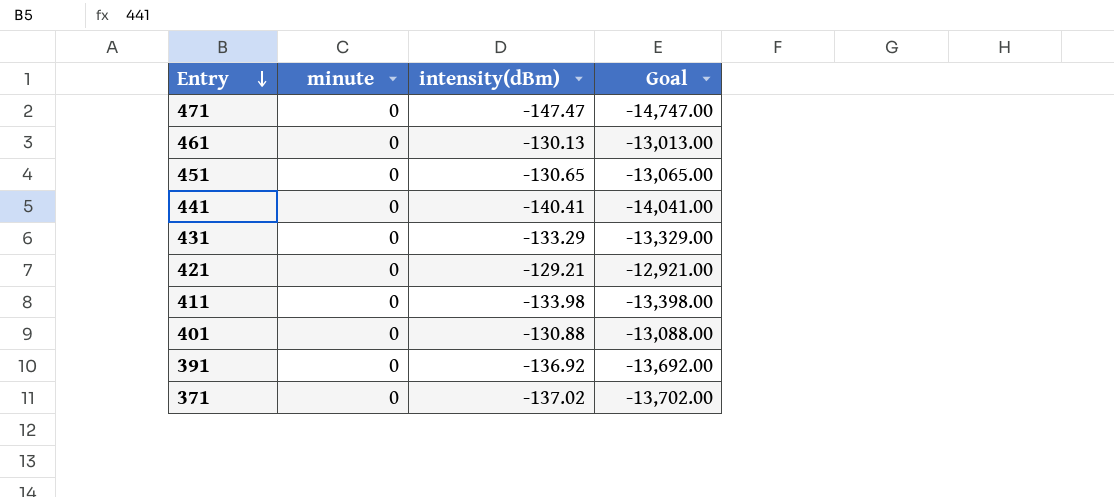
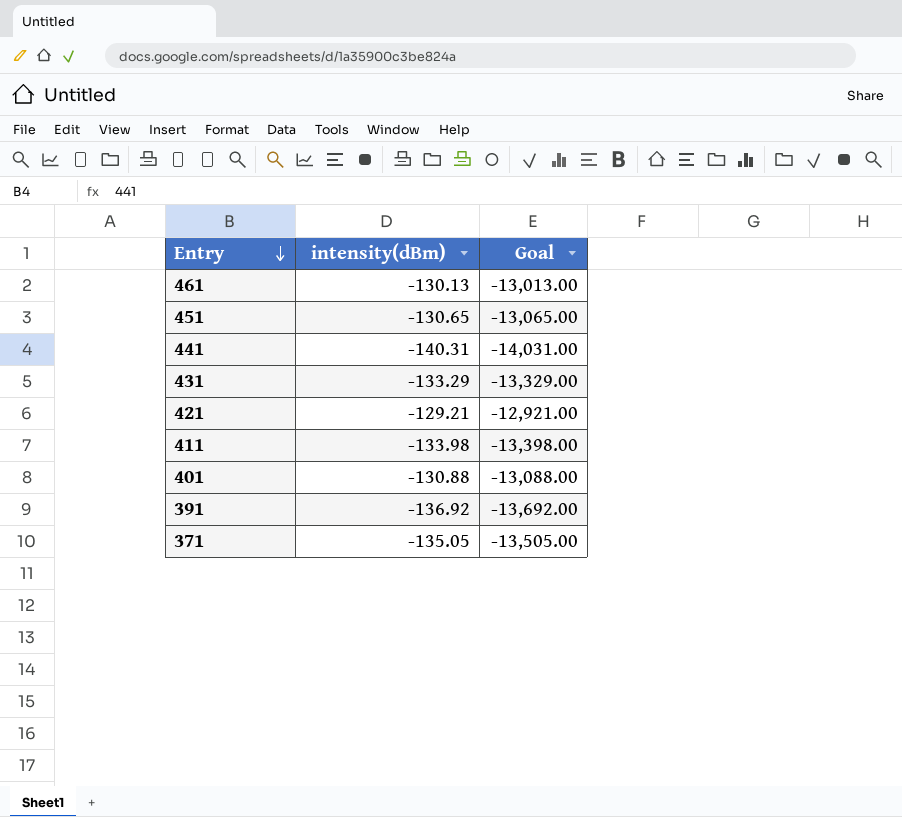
column minute | position: 2 -> none
row 471: 0 | -147.47 | -14,747.00 -> none
441 | intensity(dBm): -140.41 -> -140.31
441 | Goal: -14,041.00 -> -14,031.00
371 | intensity(dBm): -137.02 -> -135.05
371 | Goal: -13,702.00 -> -13,505.00

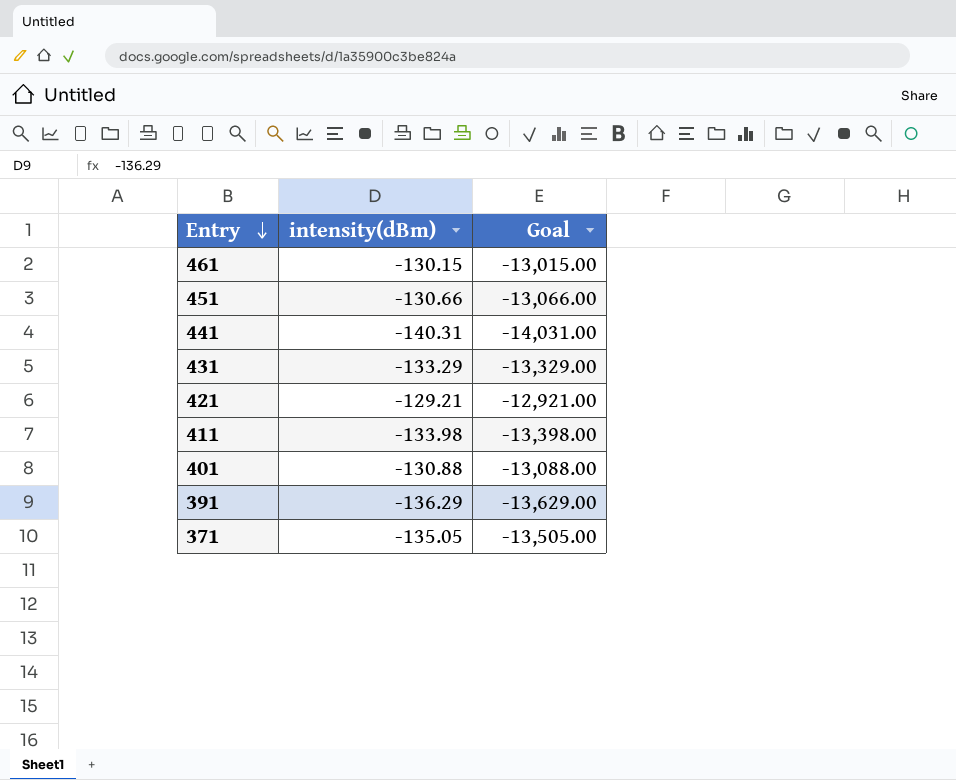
461 | intensity(dBm): -130.13 -> -130.15
461 | Goal: -13,013.00 -> -13,015.00
451 | intensity(dBm): -130.65 -> -130.66
451 | Goal: -13,065.00 -> -13,066.00
391 | intensity(dBm): -136.92 -> -136.29
391 | Goal: -13,692.00 -> -13,629.00

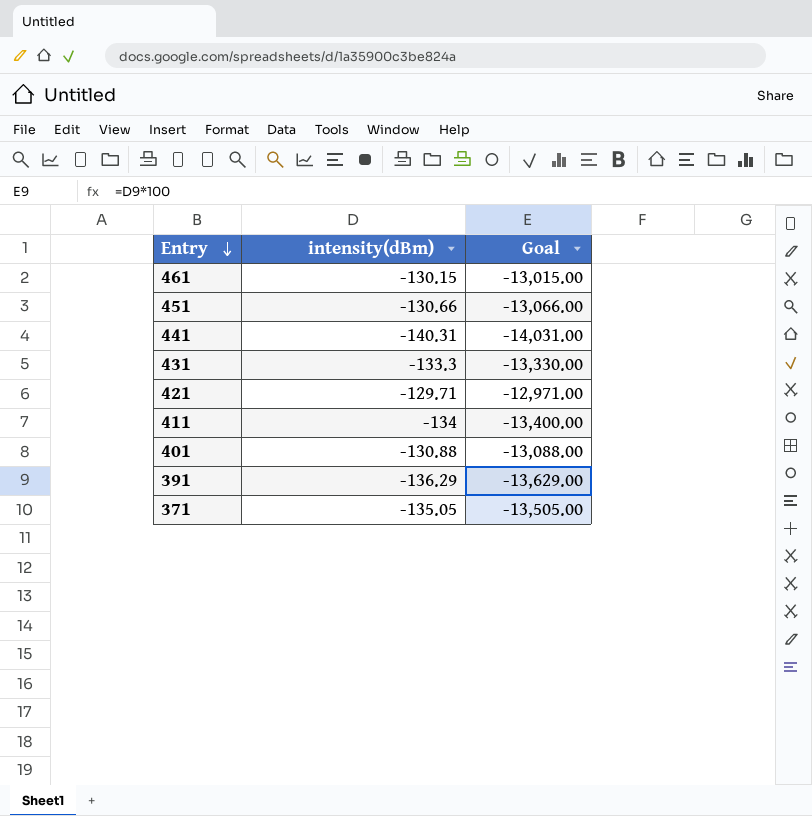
431 | intensity(dBm): -133.29 -> -133.3
431 | Goal: -13,329.00 -> -13,330.00
421 | intensity(dBm): -129.21 -> -129.71
421 | Goal: -12,921.00 -> -12,971.00
411 | intensity(dBm): -133.98 -> -134
411 | Goal: -13,398.00 -> -13,400.00

